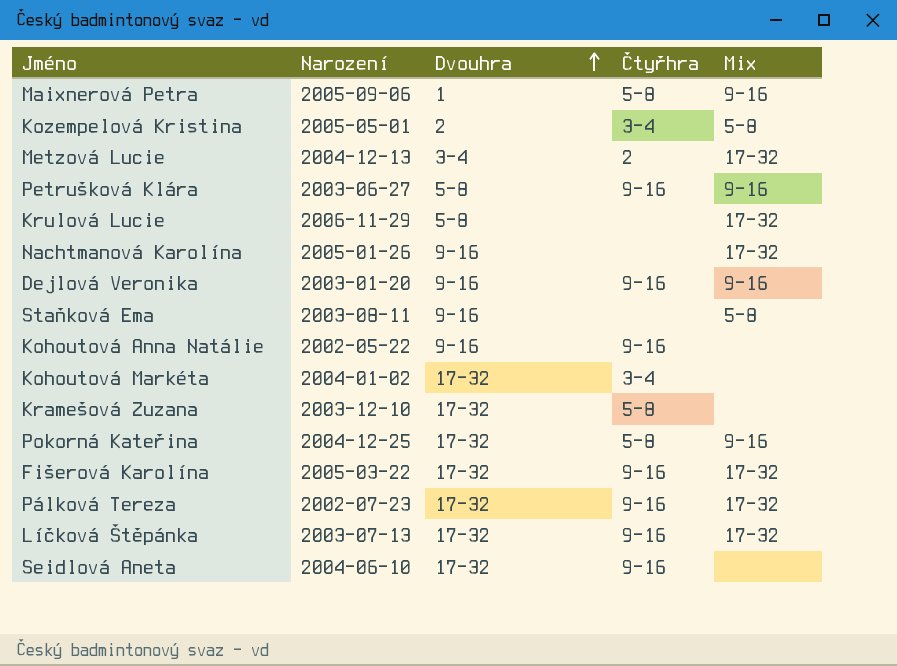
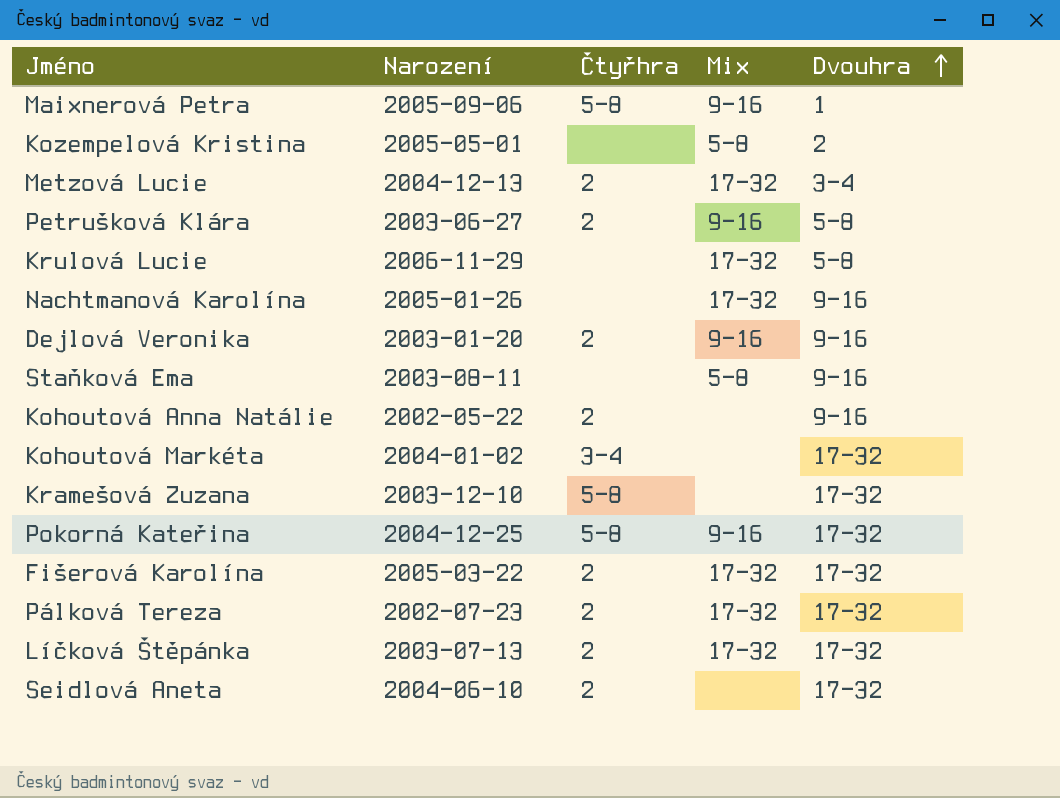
column Dvouhra | position: 3 -> 5
Kozempelová Kristina | Čtyřhra: 3-4 -> none
Petrušková Klára | Čtyřhra: 9-16 -> 2
Dejlová Veronika | Čtyřhra: 9-16 -> 2
Kohoutová Anna Natálie | Čtyřhra: 9-16 -> 2
Fišerová Karolína | Čtyřhra: 9-16 -> 2
Pálková Tereza | Čtyřhra: 9-16 -> 2
Líčková Štěpánka | Čtyřhra: 9-16 -> 2
Seidlová Aneta | Čtyřhra: 9-16 -> 2

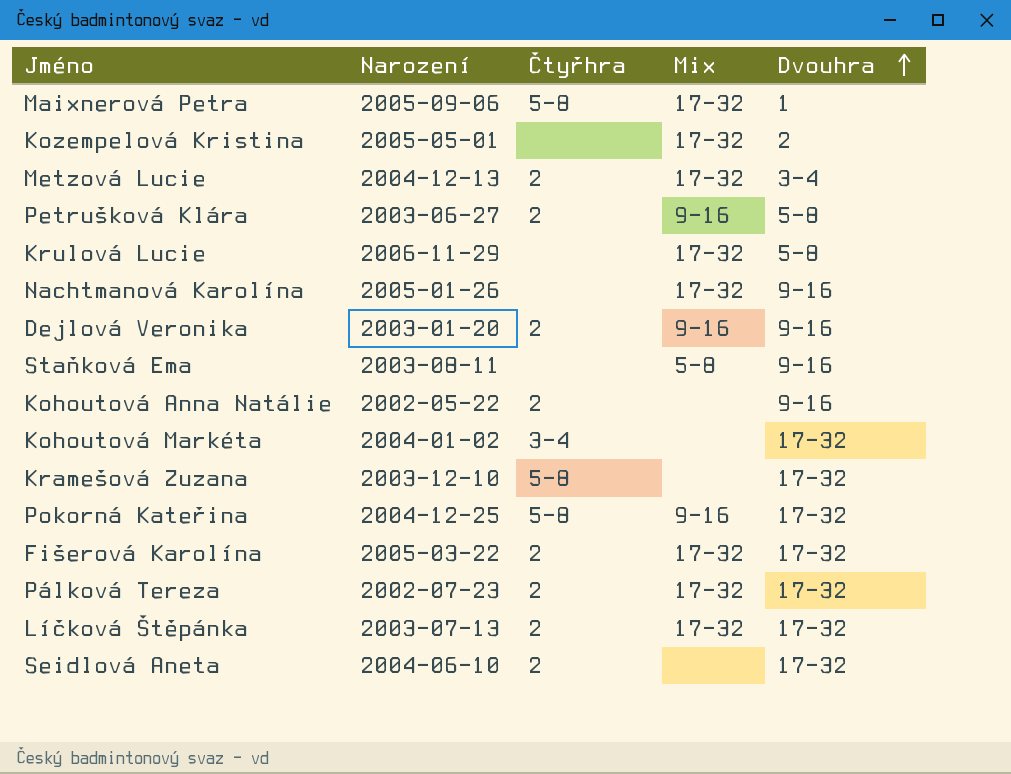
Maixnerová Petra | Mix: 9-16 -> 17-32
Kozempelová Kristina | Mix: 5-8 -> 17-32

